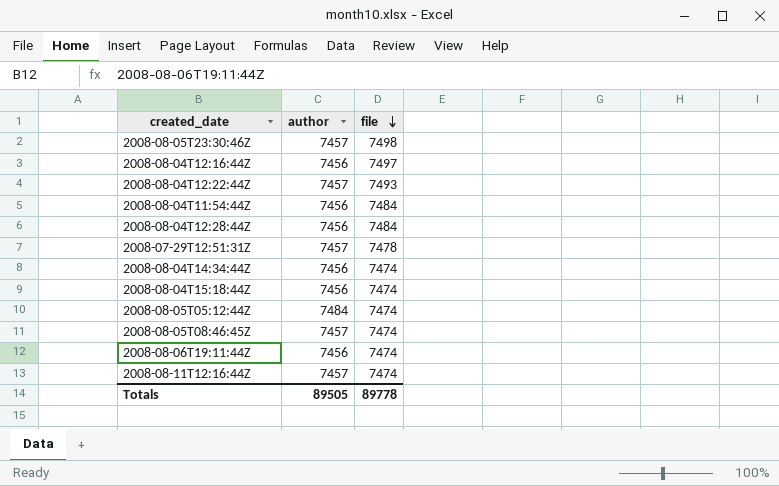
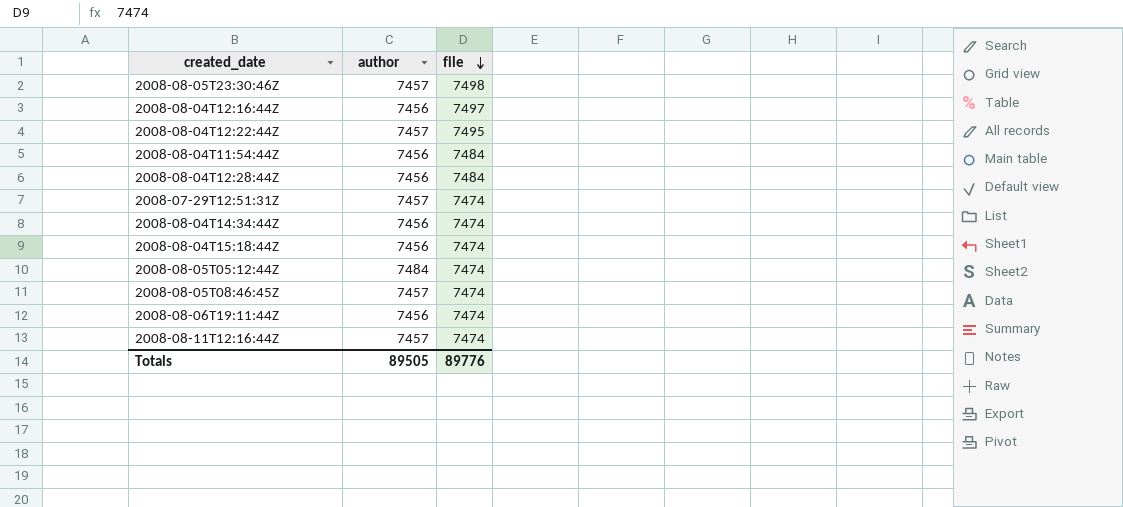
2008-08-04T12:22:44Z | file: 7493 -> 7495
2008-07-29T12:51:31Z | file: 7478 -> 7474
Totals | file: 89778 -> 89776

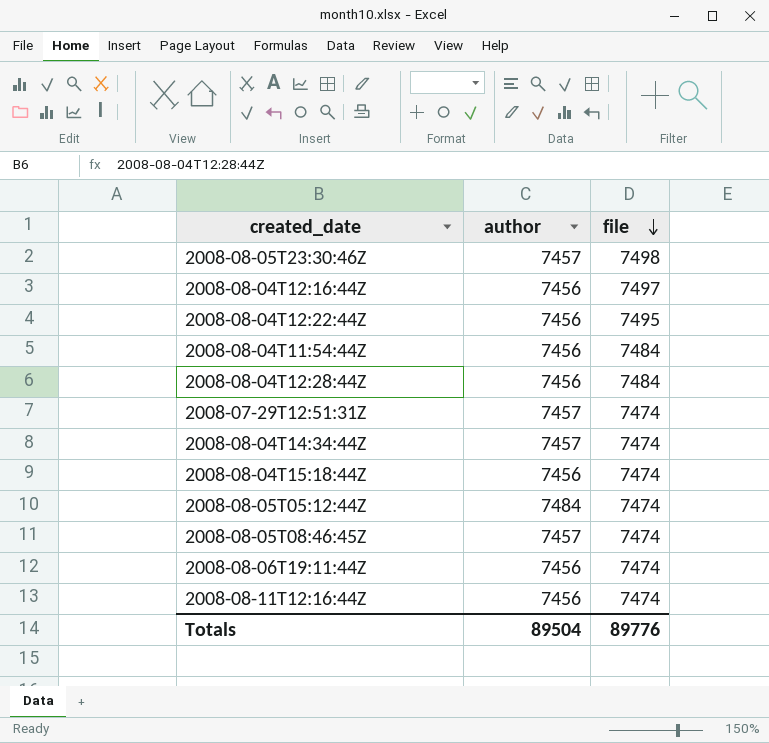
2008-08-04T12:22:44Z | author: 7457 -> 7456
2008-08-04T14:34:44Z | author: 7456 -> 7457
2008-08-11T12:16:44Z | author: 7457 -> 7456
Totals | author: 89505 -> 89504

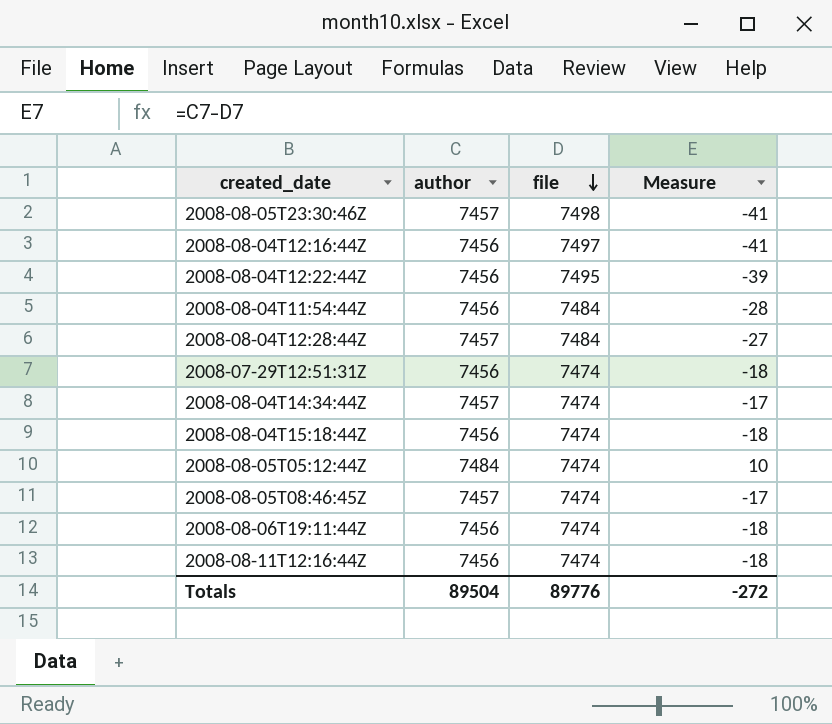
column Measure | formula: none -> [author] - [file]
2008-08-04T12:28:44Z | author: 7456 -> 7457
2008-07-29T12:51:31Z | author: 7457 -> 7456

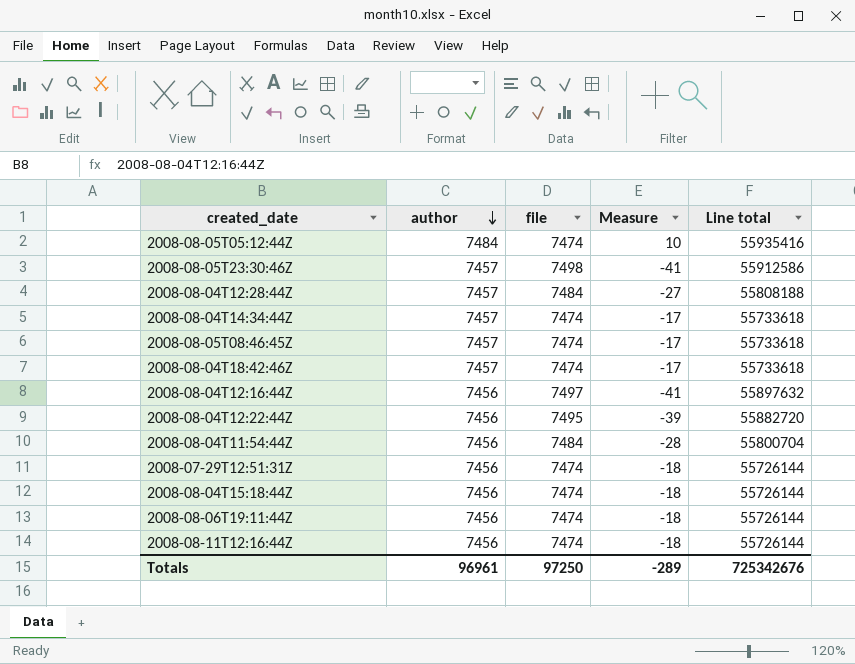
row order: file descending -> author descending
column Line total | formula: none -> [author] * [file]
row 2008-08-04T18:42:46Z: none -> 7457 | 7474 | -17 | 55733618
Totals | author: 89504 -> 96961
Totals | file: 89776 -> 97250
Totals | Measure: -272 -> -289

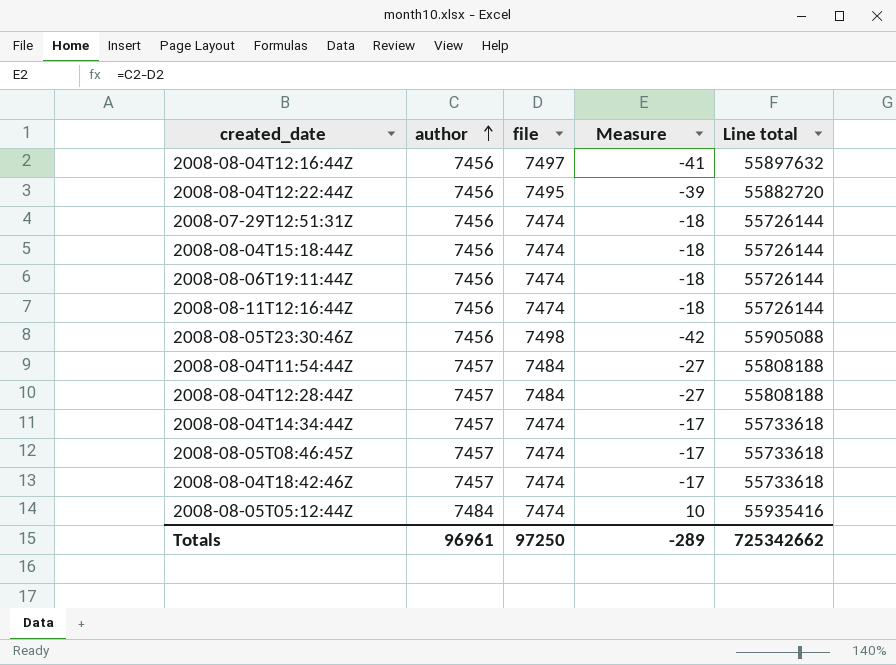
row order: author descending -> author ascending
2008-08-05T23:30:46Z | author: 7457 -> 7456
2008-08-05T23:30:46Z | Measure: -41 -> -42
2008-08-05T23:30:46Z | Line total: 55912586 -> 55905088
2008-08-04T11:54:44Z | author: 7456 -> 7457
2008-08-04T11:54:44Z | Measure: -28 -> -27
2008-08-04T11:54:44Z | Line total: 55800704 -> 55808188
Totals | Line total: 725342676 -> 725342662

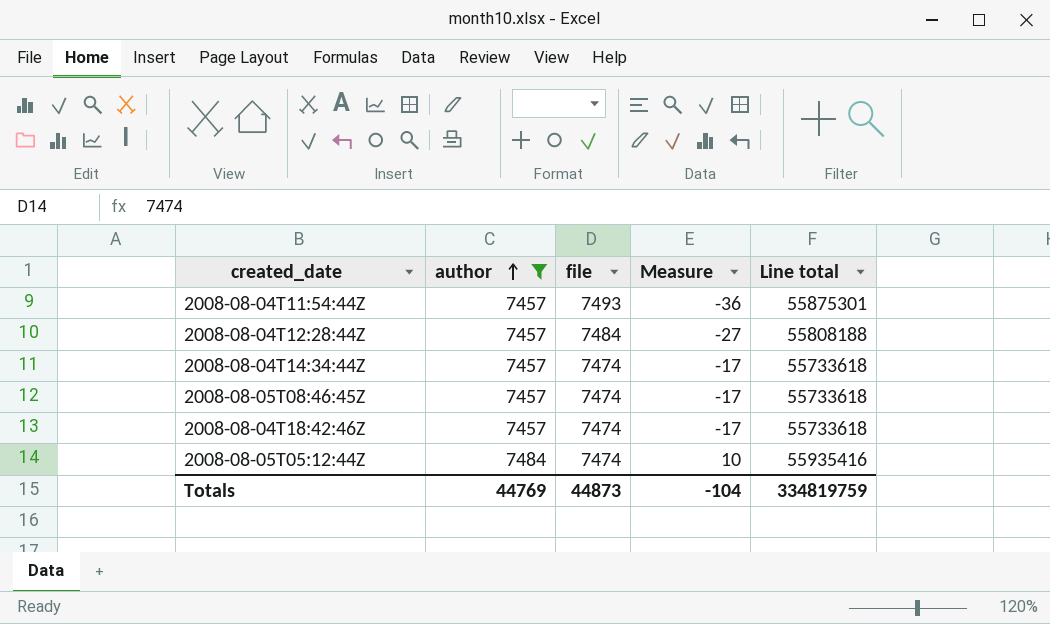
filter: none -> author != 7456
2008-08-04T11:54:44Z | file: 7484 -> 7493
2008-08-04T11:54:44Z | Measure: -27 -> -36
2008-08-04T11:54:44Z | Line total: 55808188 -> 55875301
Totals | author: 96961 -> 44769
Totals | file: 97250 -> 44873
Totals | Measure: -289 -> -104
Totals | Line total: 725342662 -> 334819759

